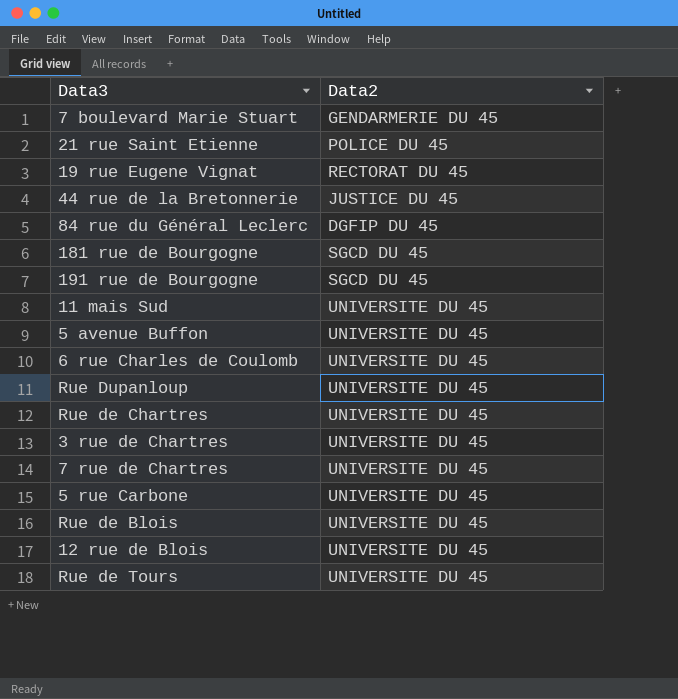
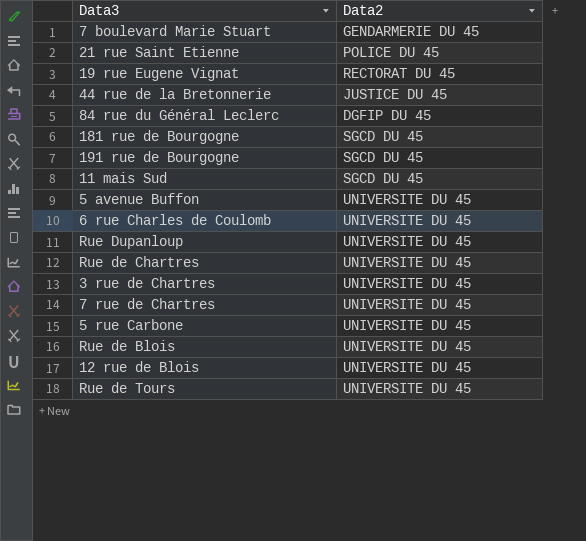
11 mais Sud | Data2: UNIVERSITE DU 45 -> SGCD DU 45

